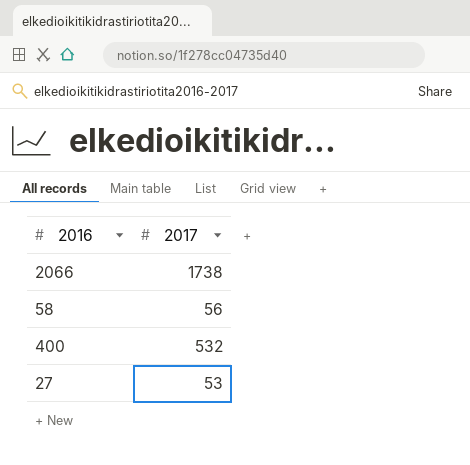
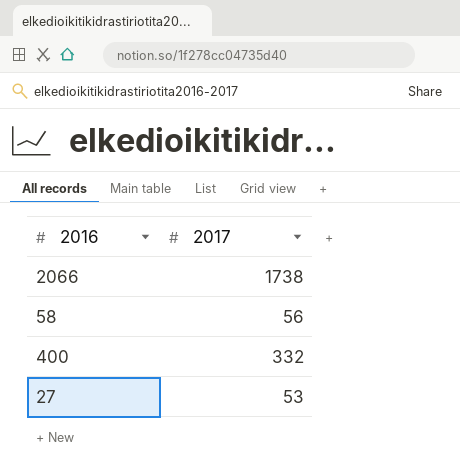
400 | 2017: 532 -> 332

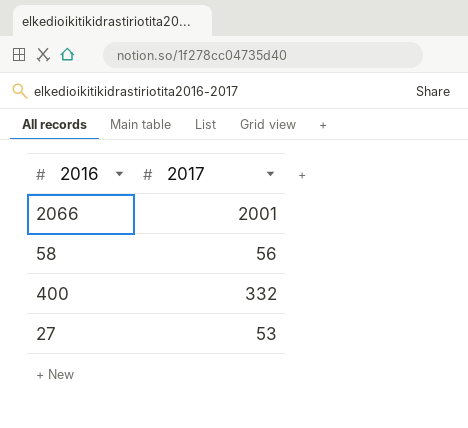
2066 | 2017: 1738 -> 2001

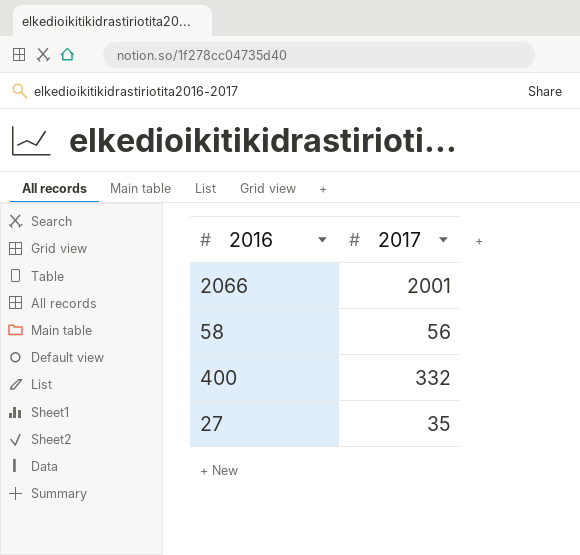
27 | 2017: 53 -> 35

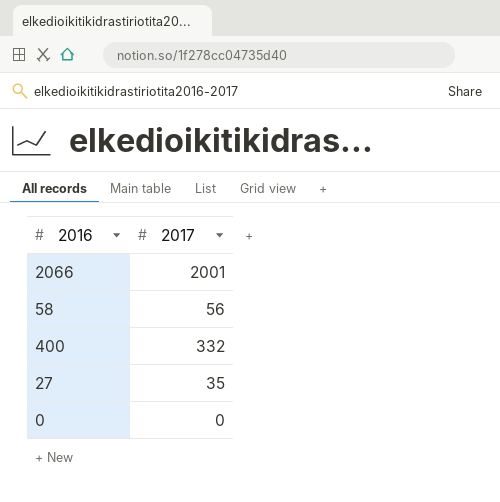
row 0: none -> 0

